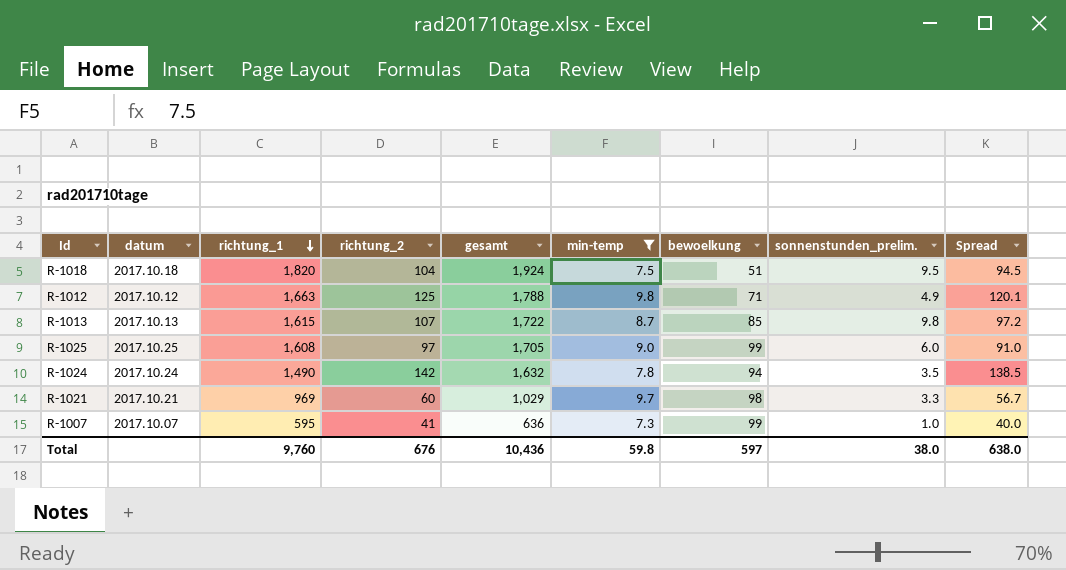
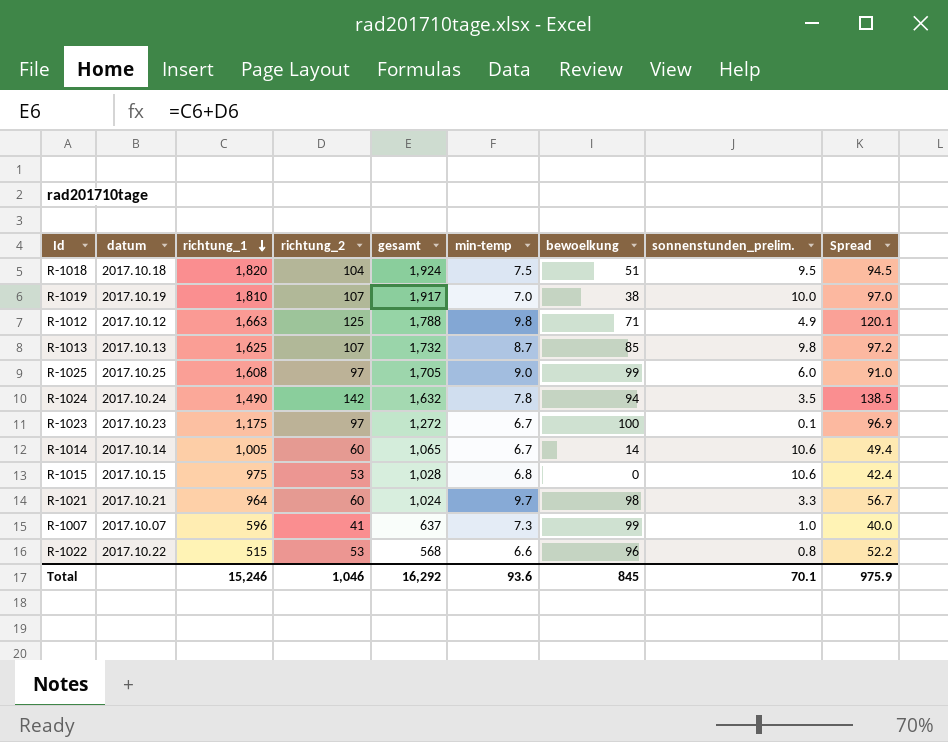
filter: min-temp >= 7.3 -> none
R-1013 | richtung_1: 1,615 -> 1,625
R-1013 | gesamt: 1,722 -> 1,732
R-1021 | richtung_1: 969 -> 964
R-1021 | gesamt: 1,029 -> 1,024
R-1007 | richtung_1: 595 -> 596
R-1007 | gesamt: 636 -> 637
Total | richtung_1: 9,760 -> 15,246
Total | richtung_2: 676 -> 1,046
Total | gesamt: 10,436 -> 16,292
Total | min-temp: 59.8 -> 93.6
Total | bewoelkung: 597 -> 845
Total | sonnenstunden_prelim.: 38.0 -> 70.1
Total | Spread: 638.0 -> 975.9

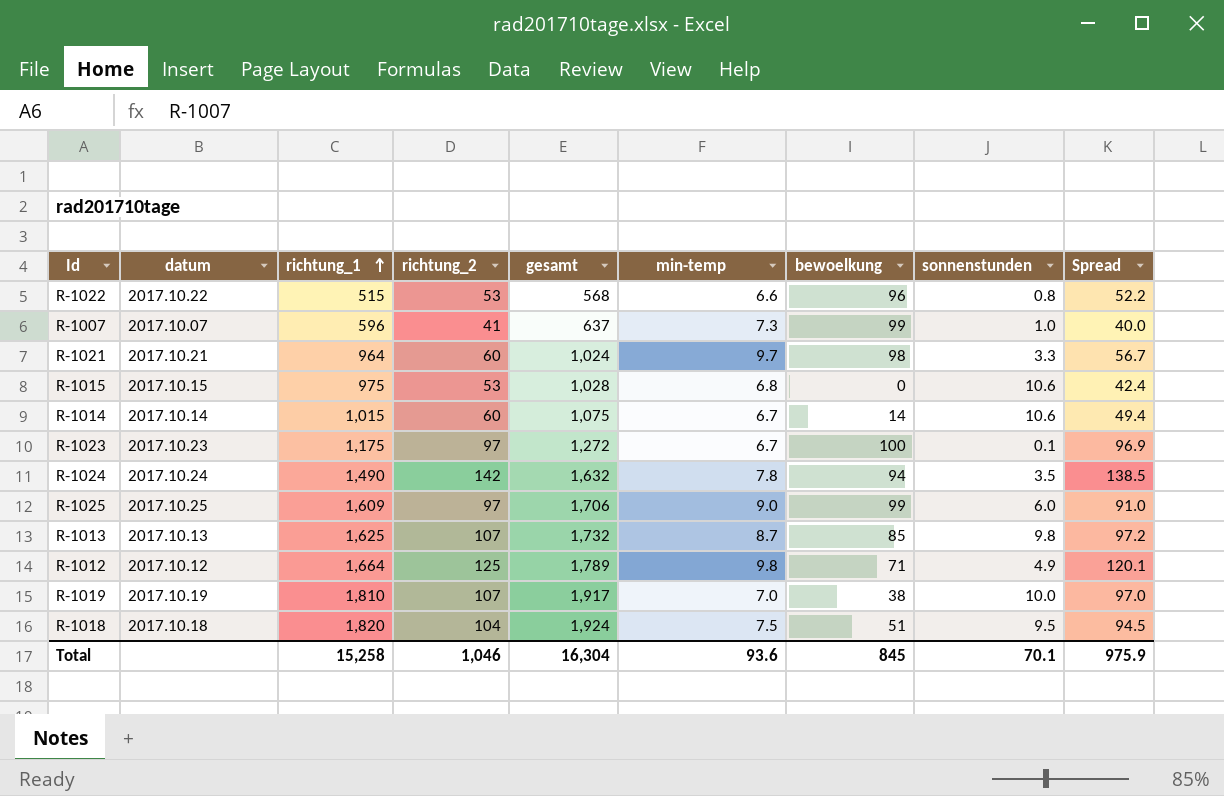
row order: richtung_1 descending -> richtung_1 ascending
column name: sonnenstunden_prelim. -> sonnenstunden
R-1014 | richtung_1: 1,005 -> 1,015
R-1014 | gesamt: 1,065 -> 1,075
R-1025 | richtung_1: 1,608 -> 1,609
R-1025 | gesamt: 1,705 -> 1,706
R-1012 | richtung_1: 1,663 -> 1,664
R-1012 | gesamt: 1,788 -> 1,789
Total | richtung_1: 15,246 -> 15,258
Total | gesamt: 16,292 -> 16,304

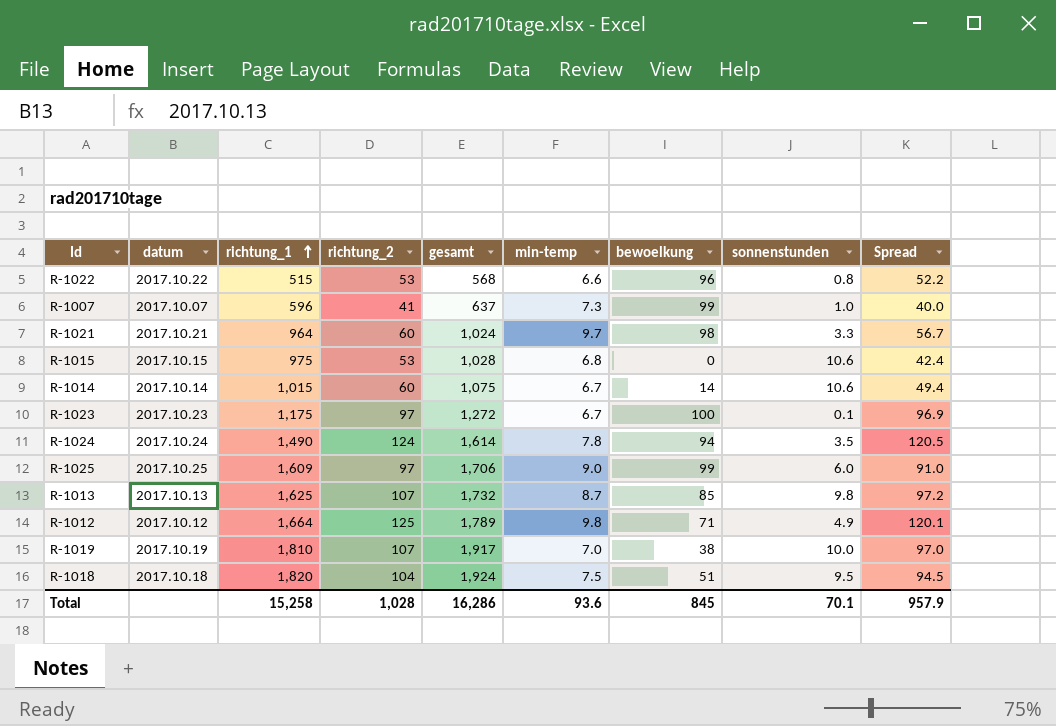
R-1024 | richtung_2: 142 -> 124
R-1024 | gesamt: 1,632 -> 1,614
R-1024 | Spread: 138.5 -> 120.5
Total | richtung_2: 1,046 -> 1,028
Total | gesamt: 16,304 -> 16,286
Total | Spread: 975.9 -> 957.9

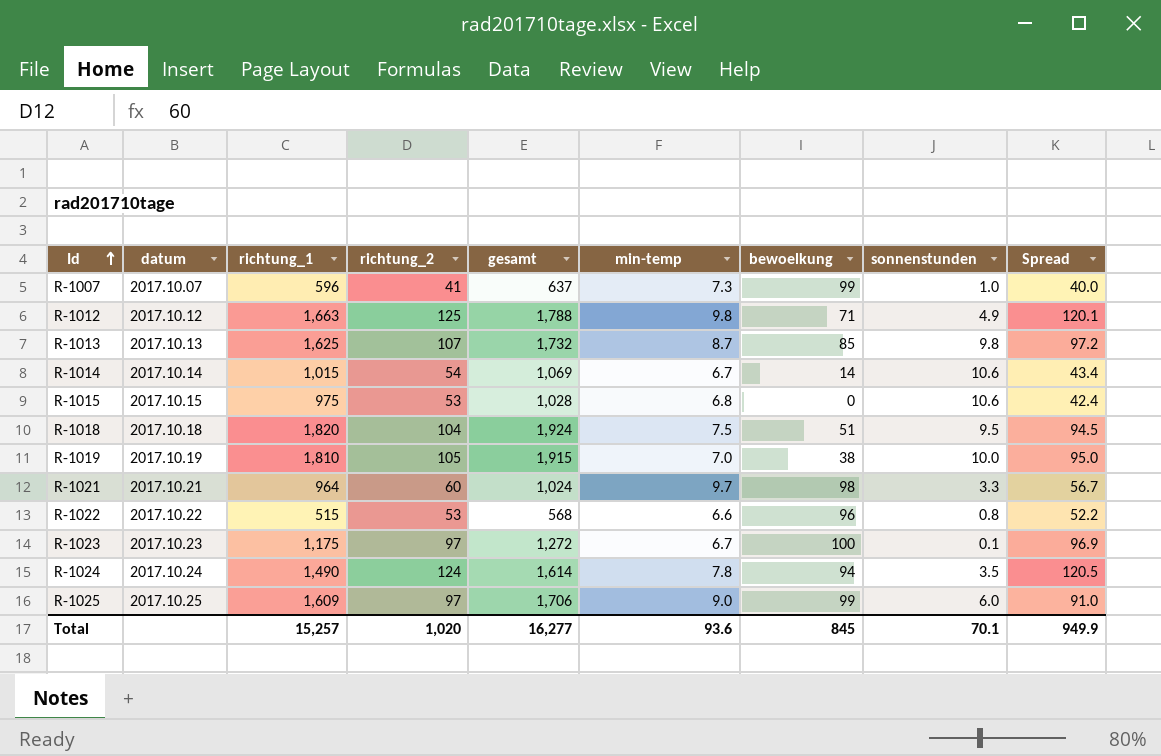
row order: richtung_1 ascending -> Id ascending
R-1012 | richtung_1: 1,664 -> 1,663
R-1012 | gesamt: 1,789 -> 1,788
R-1014 | richtung_2: 60 -> 54
R-1014 | gesamt: 1,075 -> 1,069
R-1014 | Spread: 49.4 -> 43.4
R-1019 | richtung_2: 107 -> 105
R-1019 | gesamt: 1,917 -> 1,915
R-1019 | Spread: 97.0 -> 95.0
Total | richtung_1: 15,258 -> 15,257
Total | richtung_2: 1,028 -> 1,020
Total | gesamt: 16,286 -> 16,277
Total | Spread: 957.9 -> 949.9

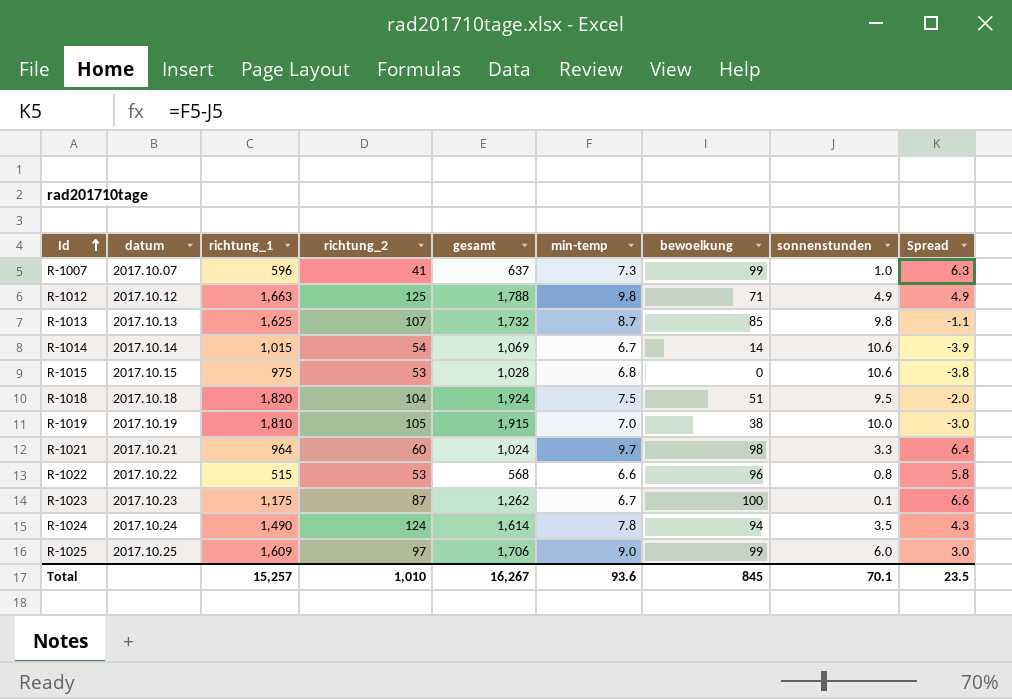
column Spread | formula: [richtung_2] - [sonnenstunden] -> [min-temp] - [sonnenstunden]
R-1023 | richtung_2: 97 -> 87
R-1023 | gesamt: 1,272 -> 1,262
Total | richtung_2: 1,020 -> 1,010
Total | gesamt: 16,277 -> 16,267
Total | Spread: 949.9 -> 23.5

